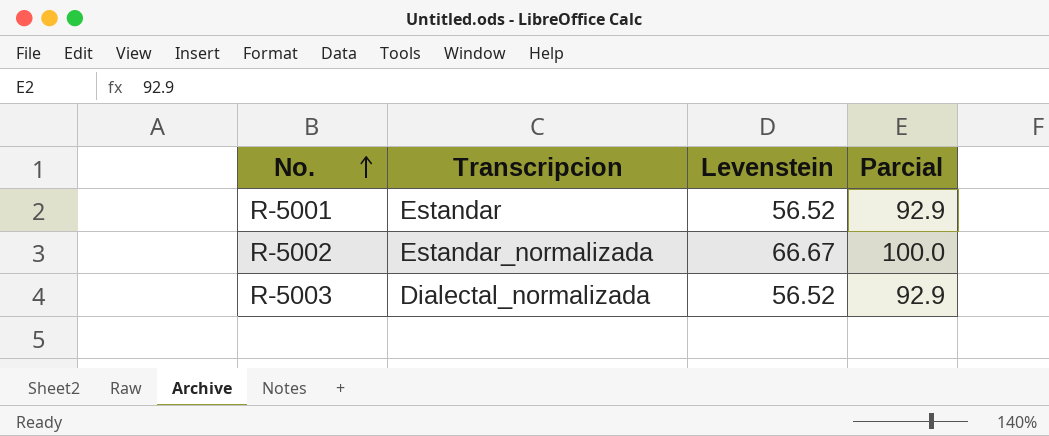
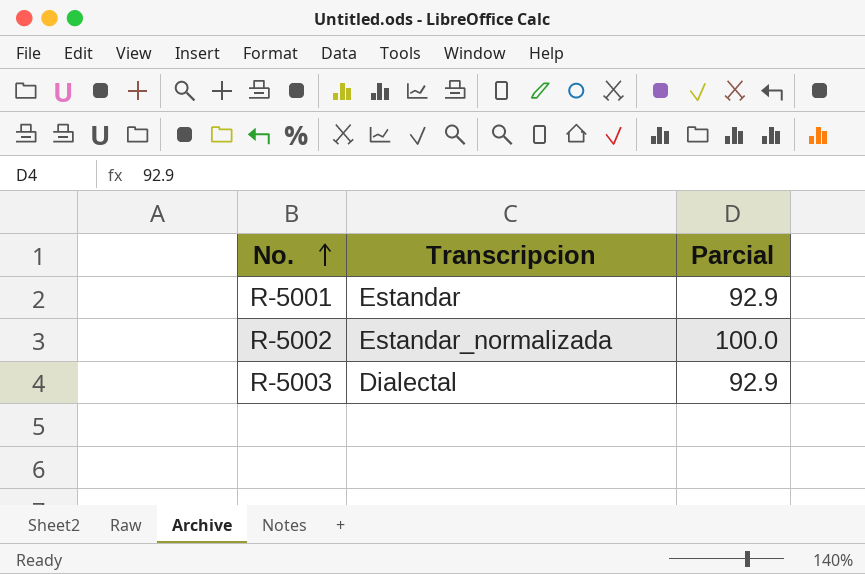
column Levenstein | position: 3 -> none
R-5003 | Transcripcion: Dialectal_normalizada -> Dialectal

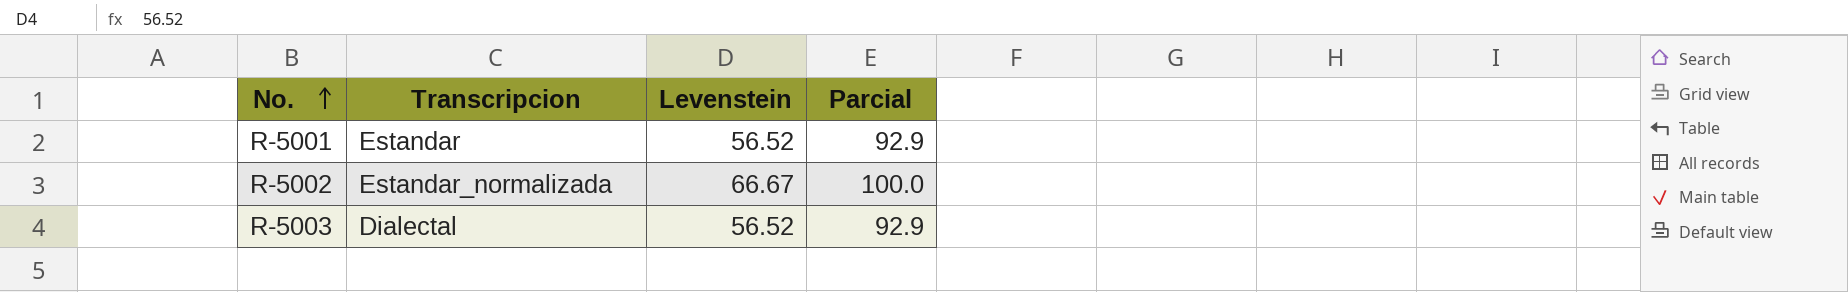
column Levenstein | position: none -> 3

